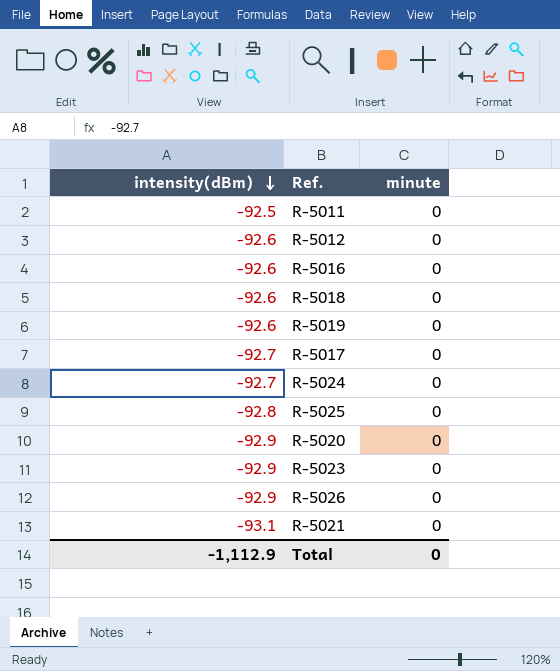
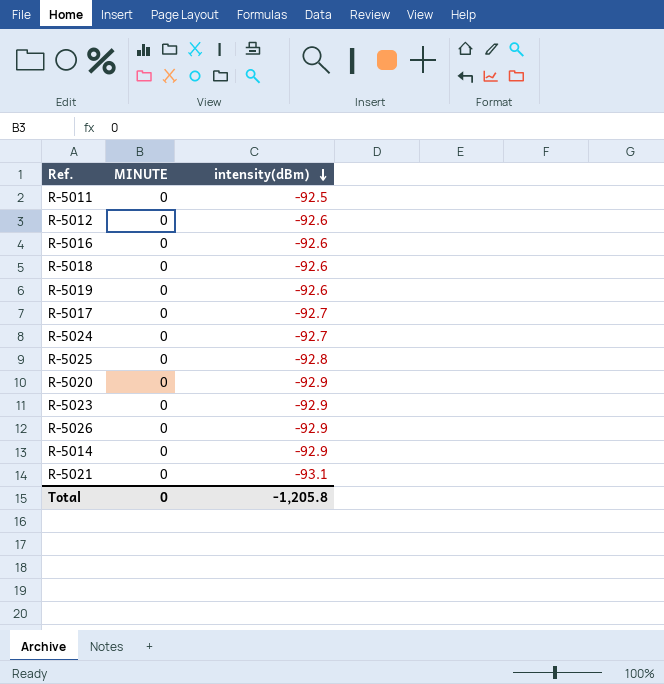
column name: minute -> MINUTE
column intensity(dBm) | position: 1 -> 3
row R-5014: none -> 0 | -92.9
Total | intensity(dBm): -1,112.9 -> -1,205.8

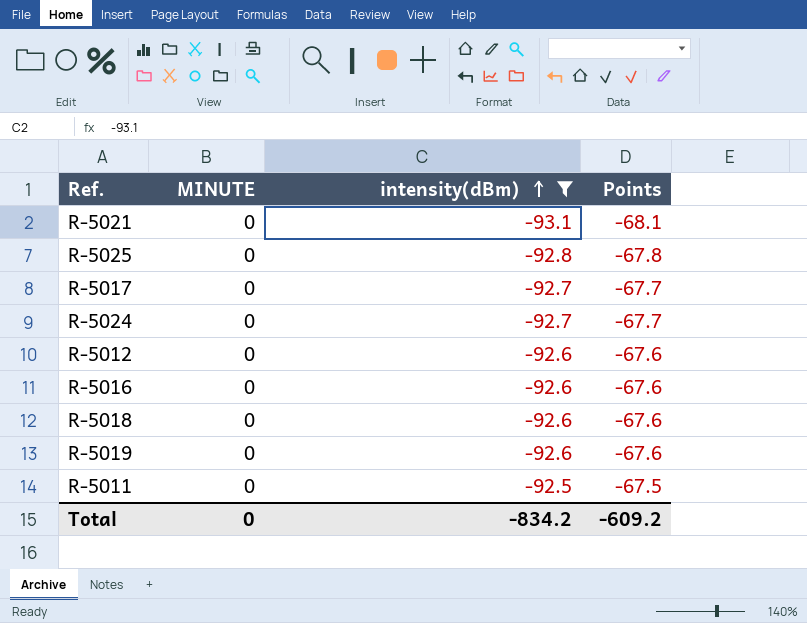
filter: none -> intensity(dBm) != -92.9
row order: intensity(dBm) descending -> intensity(dBm) ascending
column Points | formula: none -> [intensity(dBm)] + 25
Total | intensity(dBm): -1,205.8 -> -834.2

